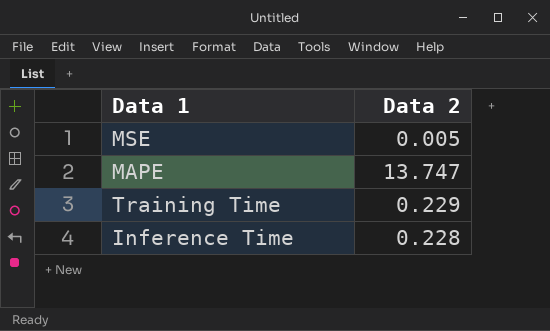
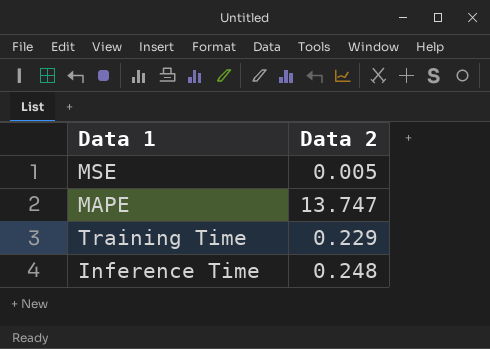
Inference Time | Data 2: 0.228 -> 0.248

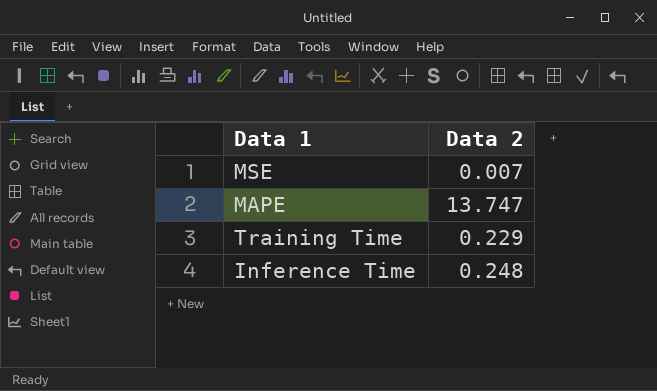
MSE | Data 2: 0.005 -> 0.007

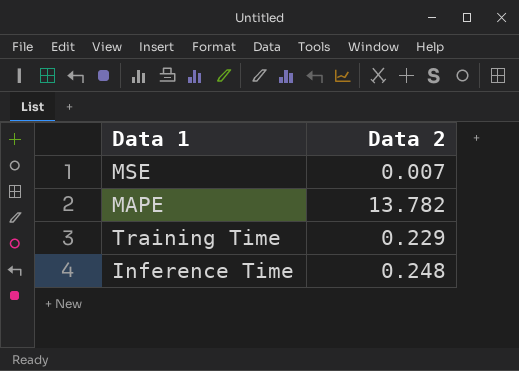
MAPE | Data 2: 13.747 -> 13.782

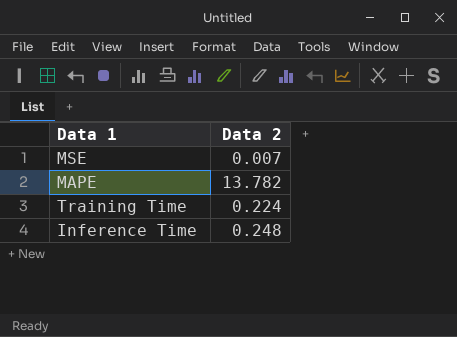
Training Time | Data 2: 0.229 -> 0.224

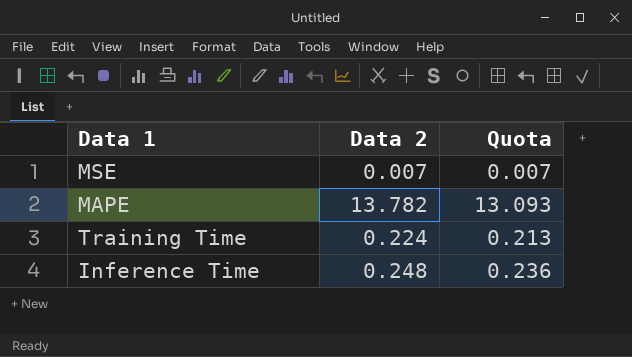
column Quota | formula: none -> [Data 2] * 0.95

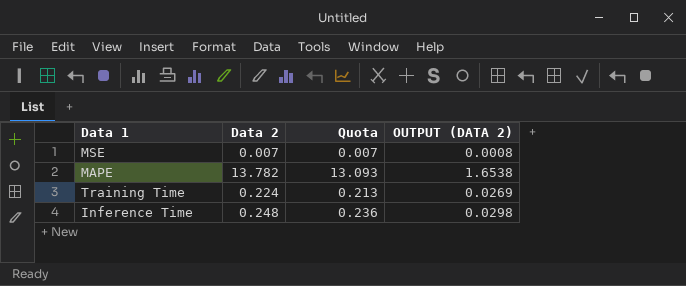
column OUTPUT (DATA 2) | formula: none -> [Data 2] * 0.12

